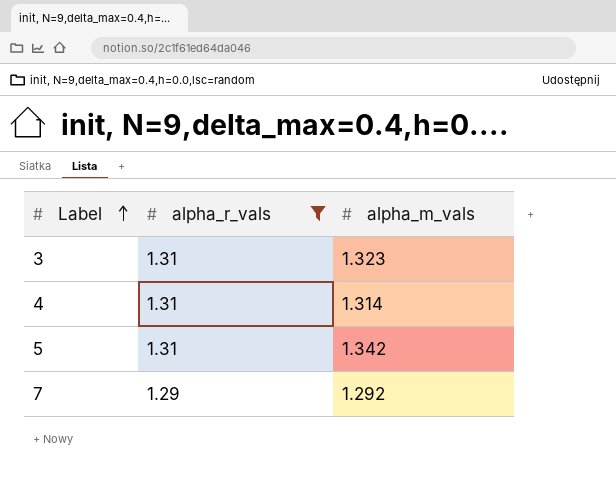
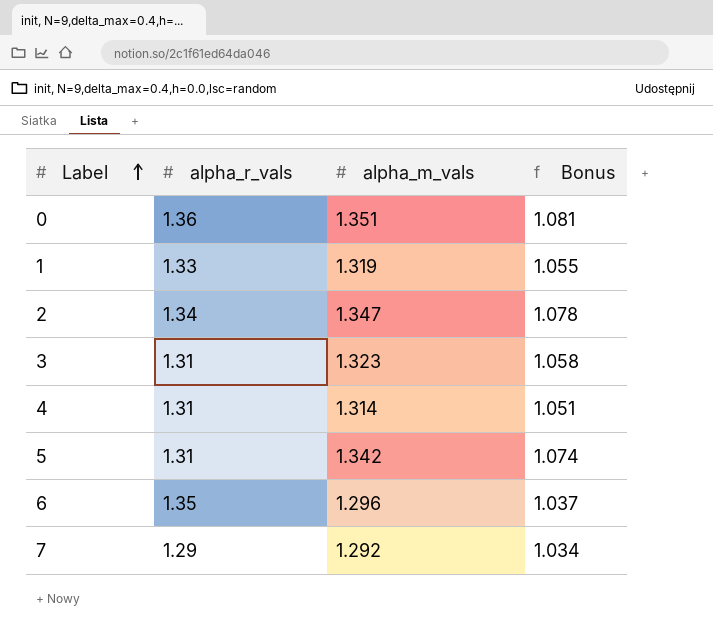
filter: alpha_r_vals <= 1.31 -> none
column Bonus | formula: none -> [alpha_m_vals] * 0.8

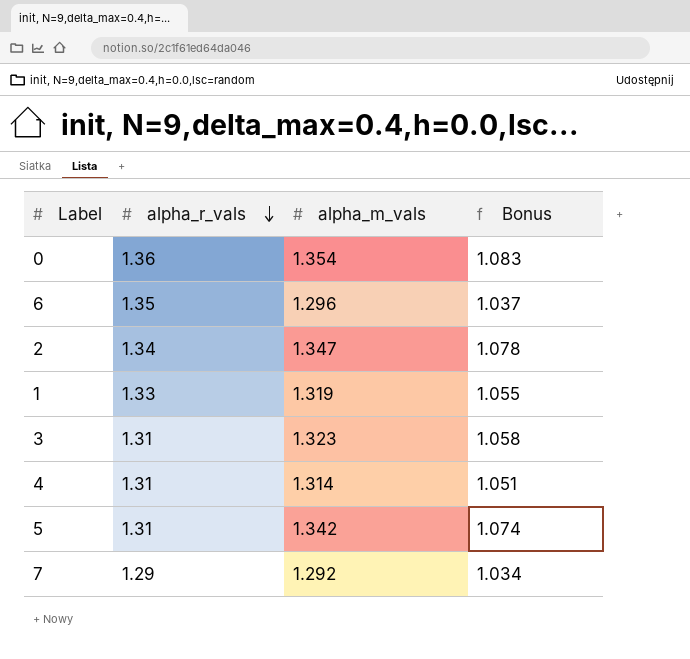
row order: Label ascending -> alpha_r_vals descending
0 | alpha_m_vals: 1.351 -> 1.354
0 | Bonus: 1.081 -> 1.083

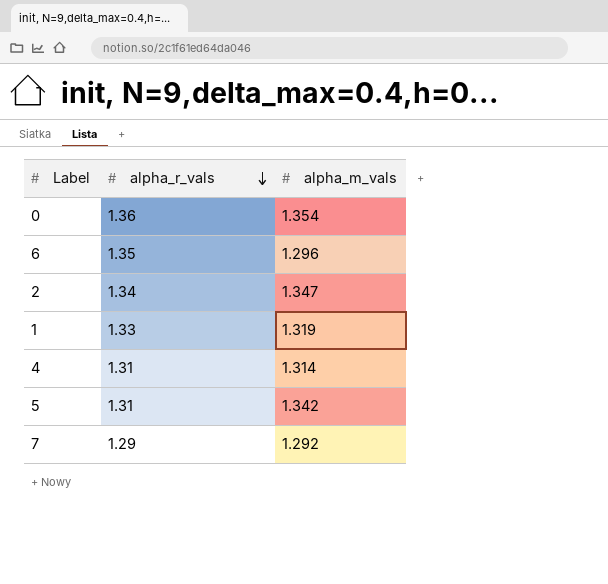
column Bonus | formula: [alpha_m_vals] * 0.8 -> none
row 3: 1.31 | 1.323 | 1.058 -> none

